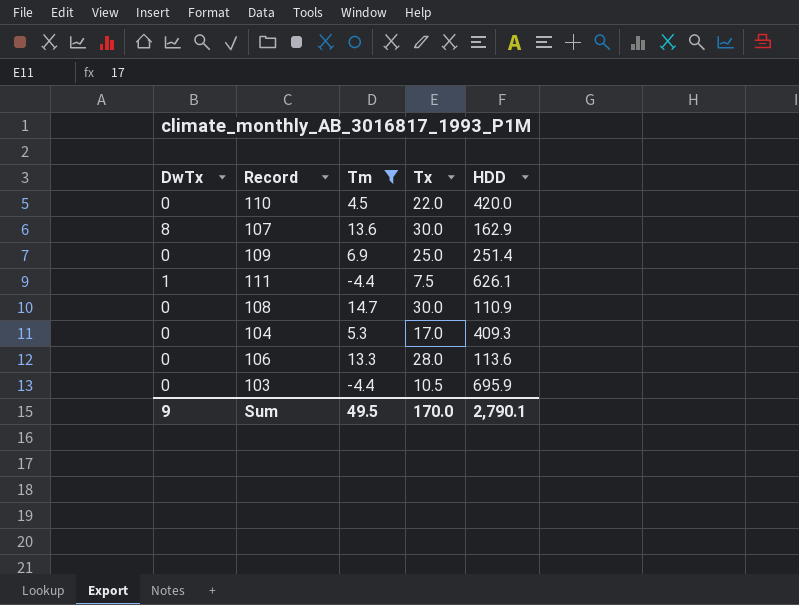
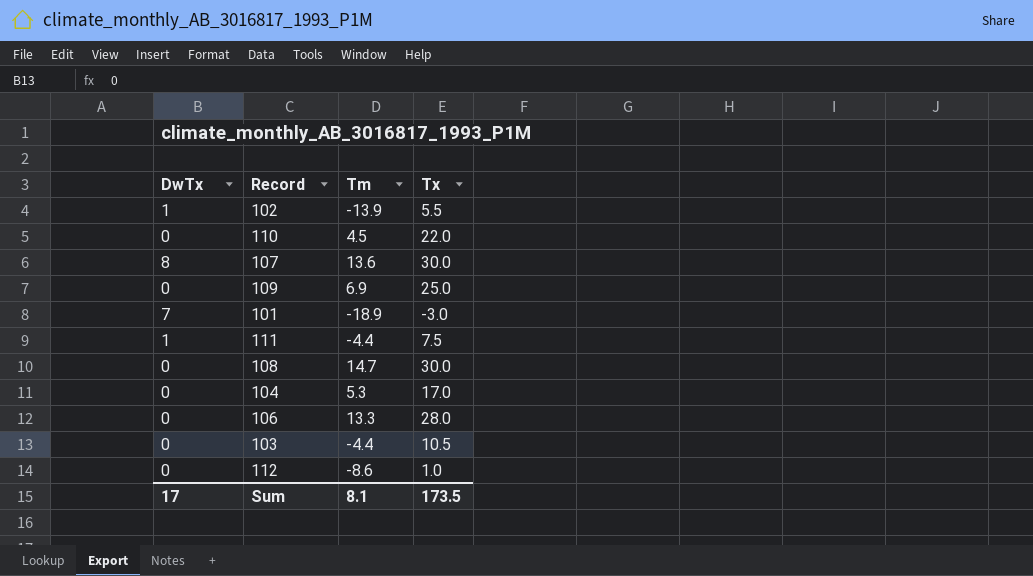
filter: Tm >= -4.4 -> none
column HDD | position: 5 -> none
Sum | DwTx: 9 -> 17
Sum | Tm: 49.5 -> 8.1
Sum | Tx: 170.0 -> 173.5

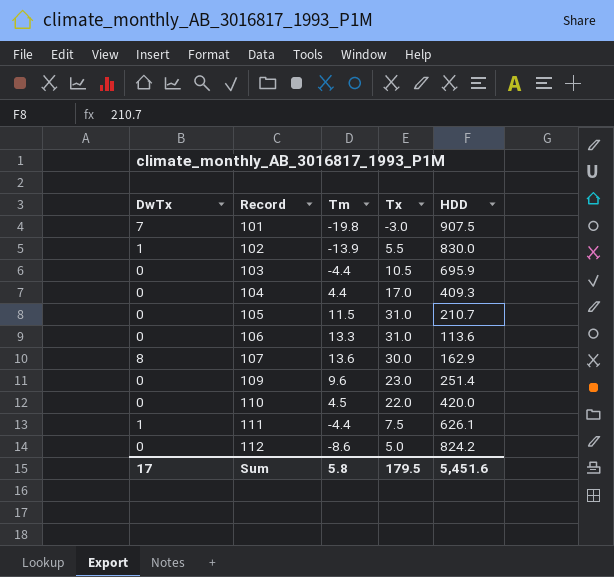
row order: none -> Record ascending
column HDD | position: none -> 5
row 108: 0 | 14.7 | 30.0 -> none
101 | Tm: -18.9 -> -19.8
104 | Tm: 5.3 -> 4.4
row 105: none -> 0 | 11.5 | 31.0 | 210.7
106 | Tx: 28.0 -> 31.0
109 | Tm: 6.9 -> 9.6
109 | Tx: 25.0 -> 23.0
112 | Tx: 1.0 -> 5.0
Sum | Tm: 8.1 -> 5.8
Sum | Tx: 173.5 -> 179.5

